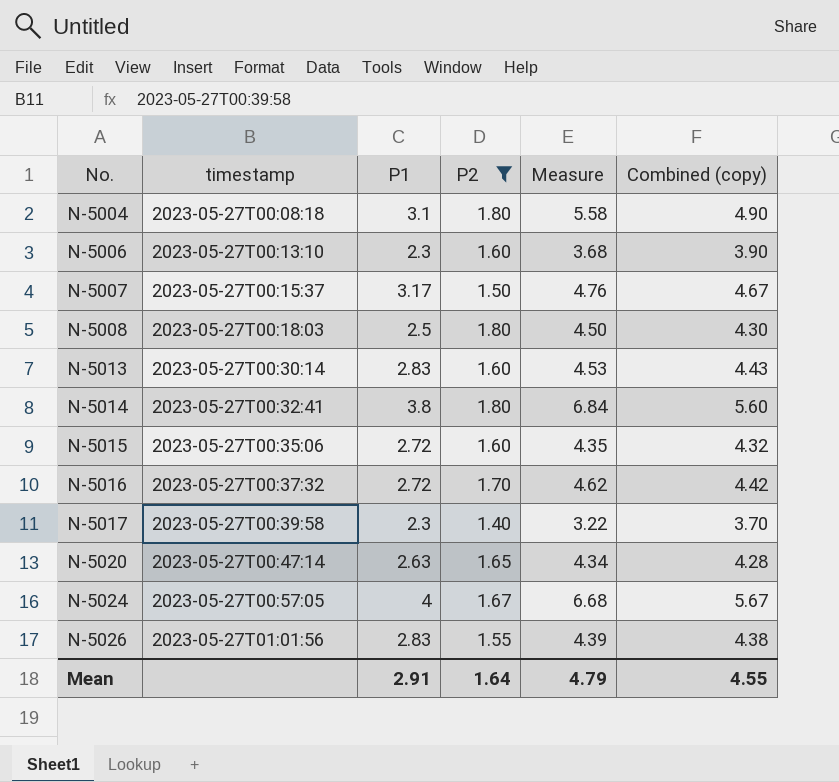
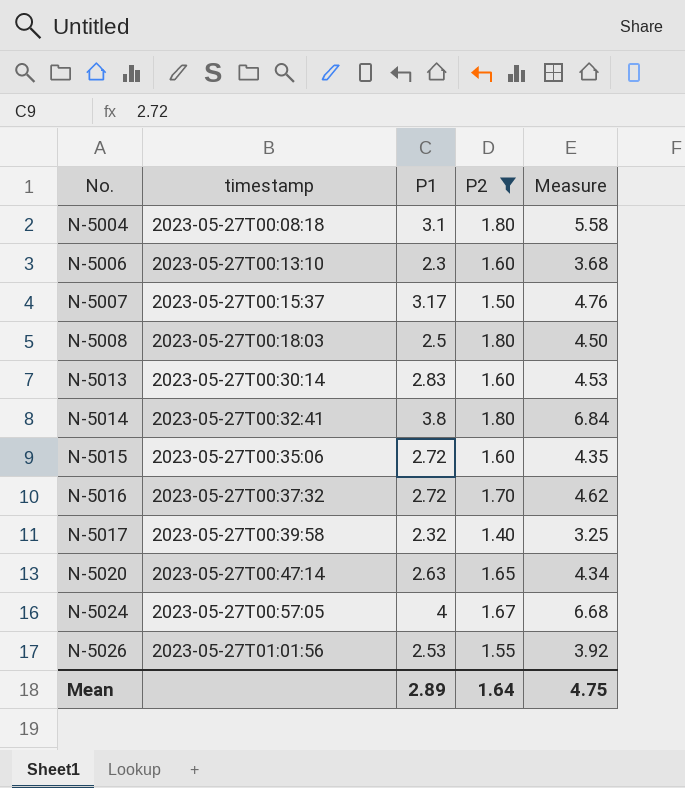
column Combined (copy) | formula: [P1] + [P2] -> none
N-5017 | P1: 2.3 -> 2.32
N-5017 | Measure: 3.22 -> 3.25
N-5026 | P1: 2.83 -> 2.53
N-5026 | Measure: 4.39 -> 3.92
Mean | P1: 2.91 -> 2.89
Mean | Measure: 4.79 -> 4.75

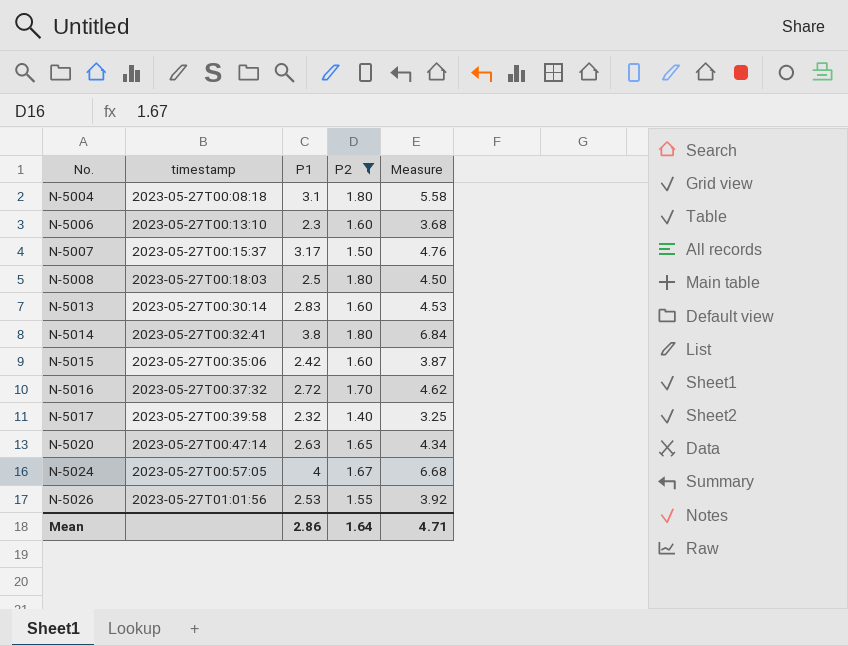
N-5015 | P1: 2.72 -> 2.42
N-5015 | Measure: 4.35 -> 3.87
Mean | P1: 2.89 -> 2.86
Mean | Measure: 4.75 -> 4.71

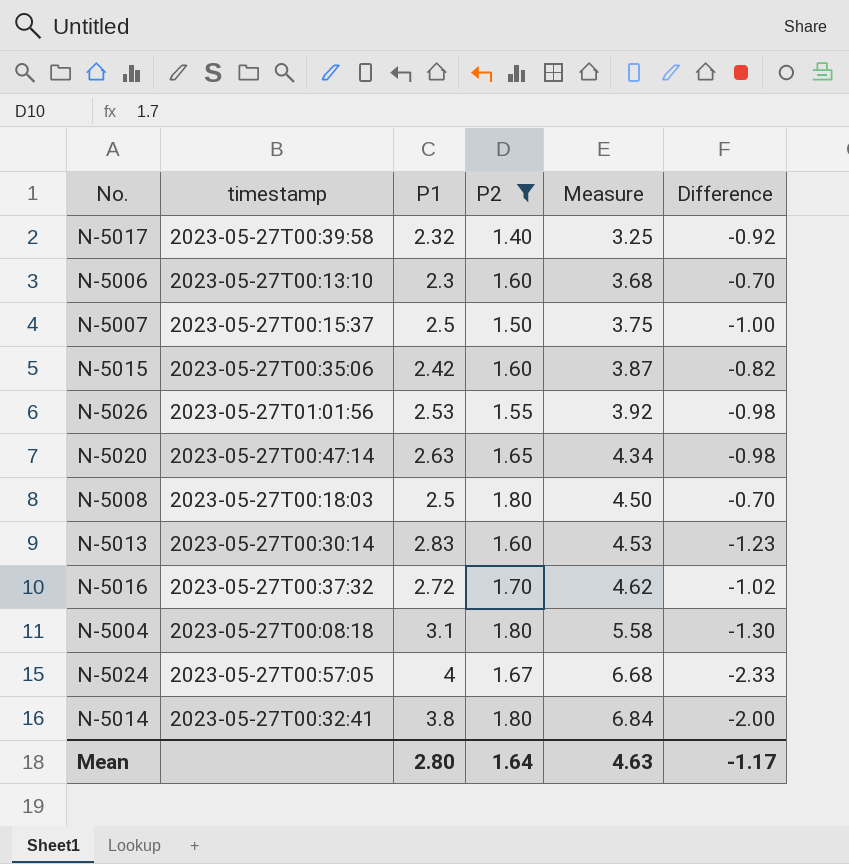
row order: No. ascending -> Measure ascending
column Difference | formula: none -> [P2] - [P1]
N-5007 | P1: 3.17 -> 2.5
N-5007 | Measure: 4.76 -> 3.75
Mean | P1: 2.86 -> 2.80
Mean | Measure: 4.71 -> 4.63

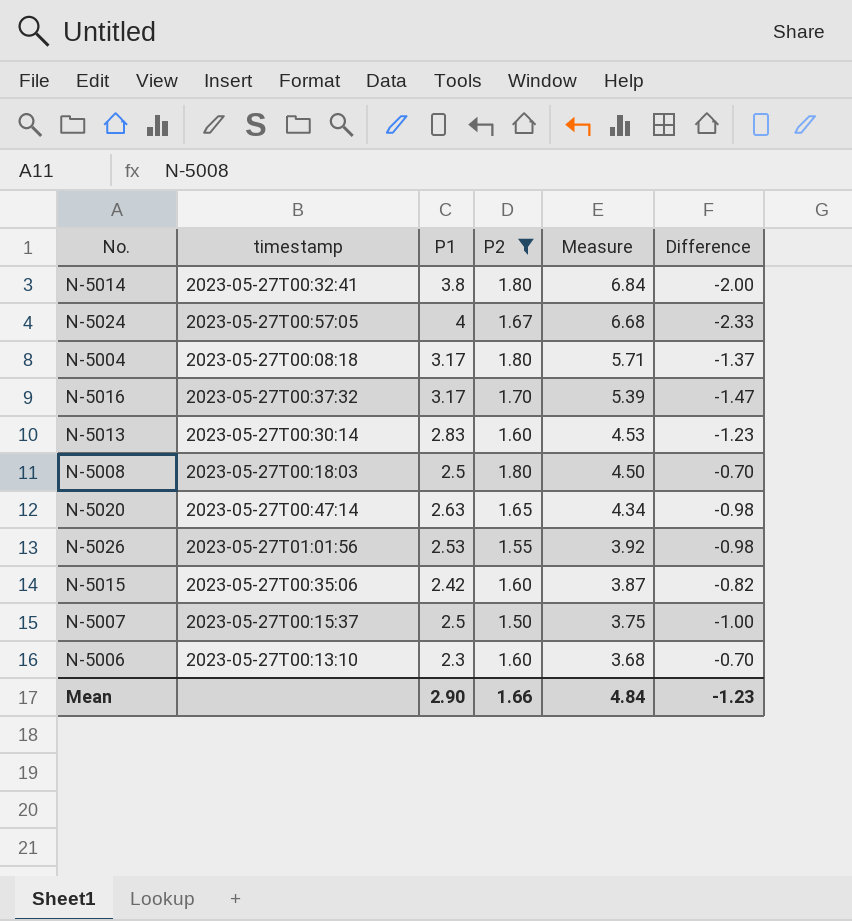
row order: Measure ascending -> Measure descending
row N-5017: 2023-05-27T00:39:58 | 2.32 | 1.40 | 3.25 | -0.92 -> none
N-5004 | P1: 3.1 -> 3.17
N-5004 | Measure: 5.58 -> 5.71
N-5004 | Difference: -1.30 -> -1.37
N-5016 | P1: 2.72 -> 3.17
N-5016 | Measure: 4.62 -> 5.39
N-5016 | Difference: -1.02 -> -1.47
Mean | P1: 2.80 -> 2.90
Mean | P2: 1.64 -> 1.66
Mean | Measure: 4.63 -> 4.84
Mean | Difference: -1.17 -> -1.23

